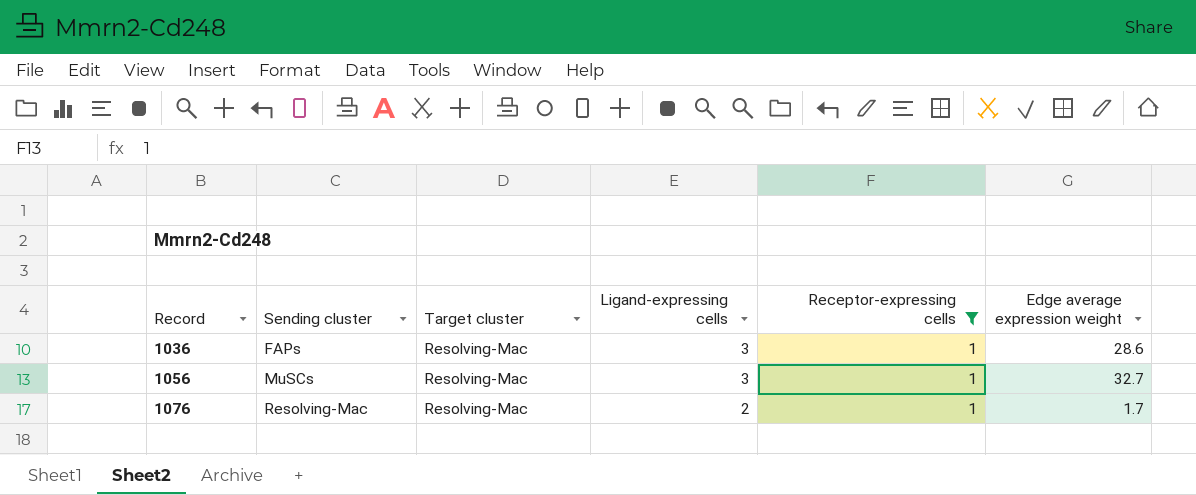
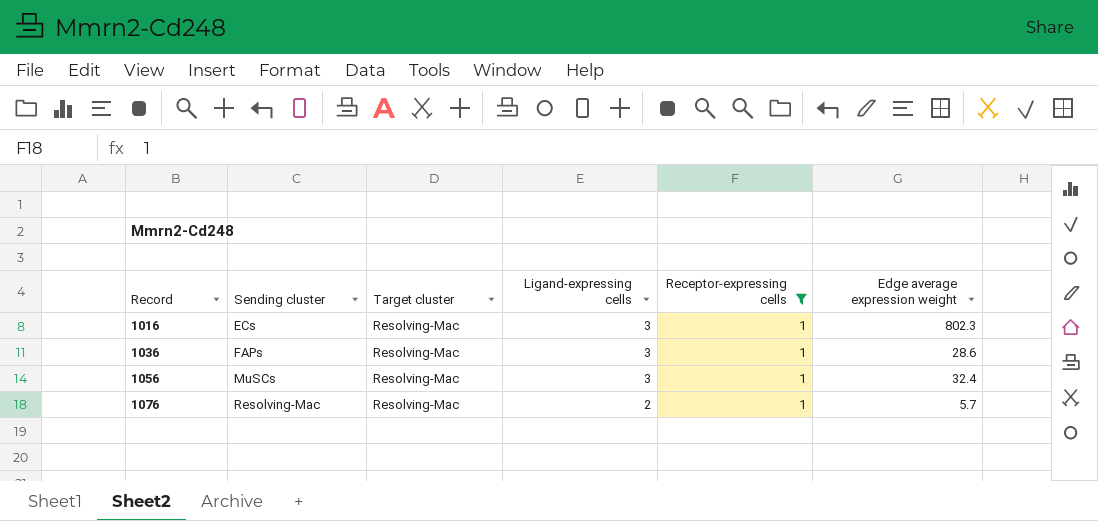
row 1016: none -> ECs | Resolving-Mac | 3 | 1 | 802.3
1056 | Edge average expression weight: 32.7 -> 32.4
1076 | Edge average expression weight: 1.7 -> 5.7

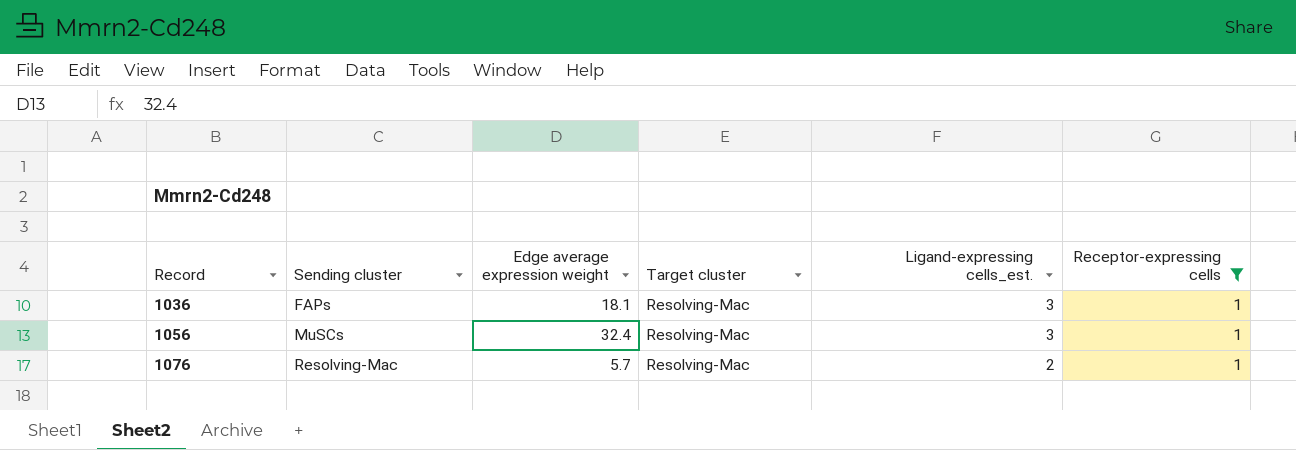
column Edge average expression weight | position: 6 -> 3
column name: Ligand-expressing cells -> Ligand-expressing cells_est.
row 1016: ECs | Resolving-Mac | 3 | 1 | 802.3 -> none
1036 | Edge average expression weight: 28.6 -> 18.1

